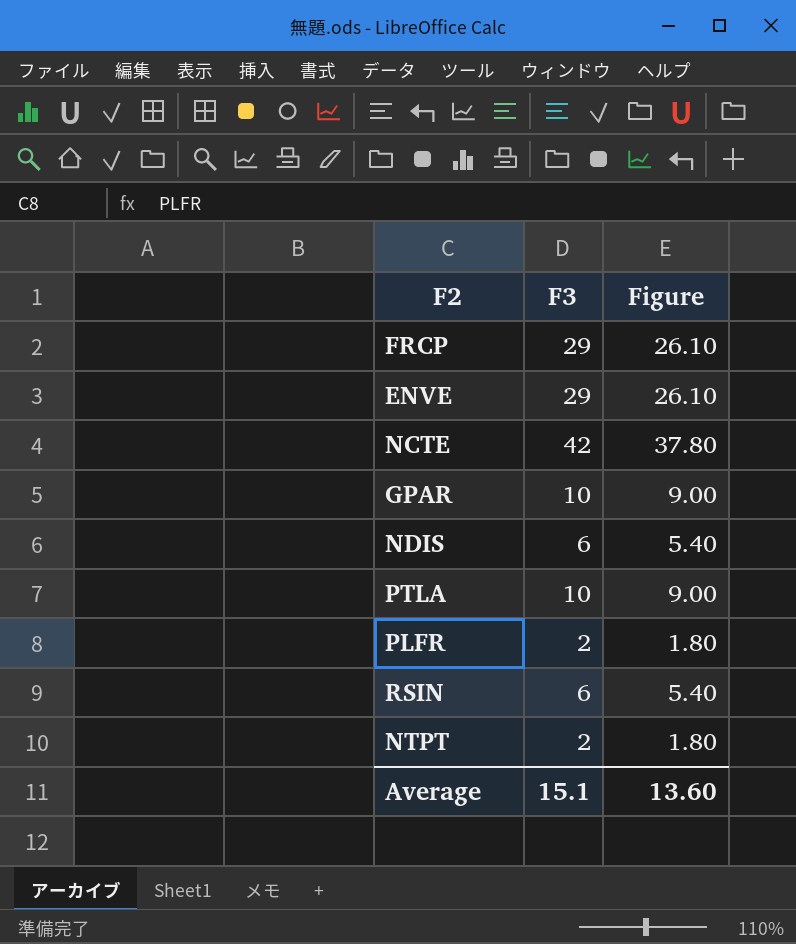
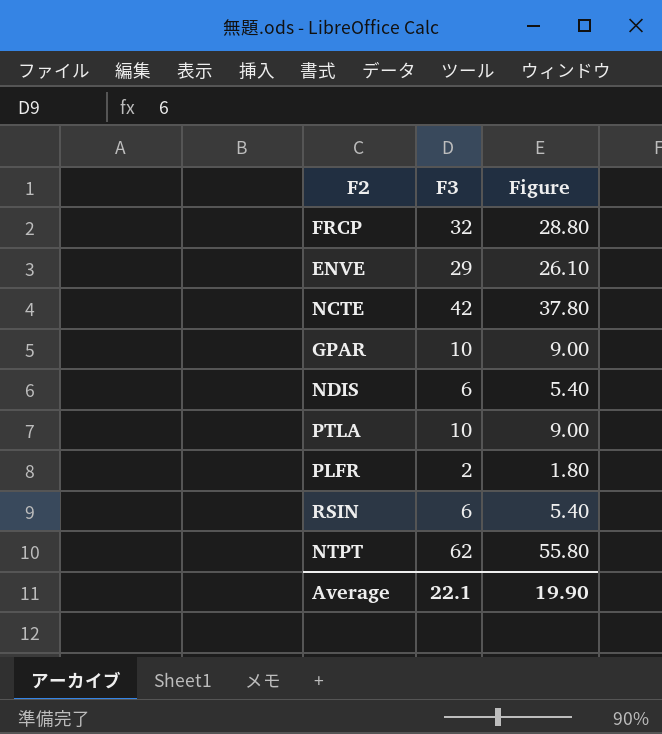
FRCP | F3: 29 -> 32
FRCP | Figure: 26.10 -> 28.80
NTPT | F3: 2 -> 62
NTPT | Figure: 1.80 -> 55.80
Average | F3: 15.1 -> 22.1
Average | Figure: 13.60 -> 19.90

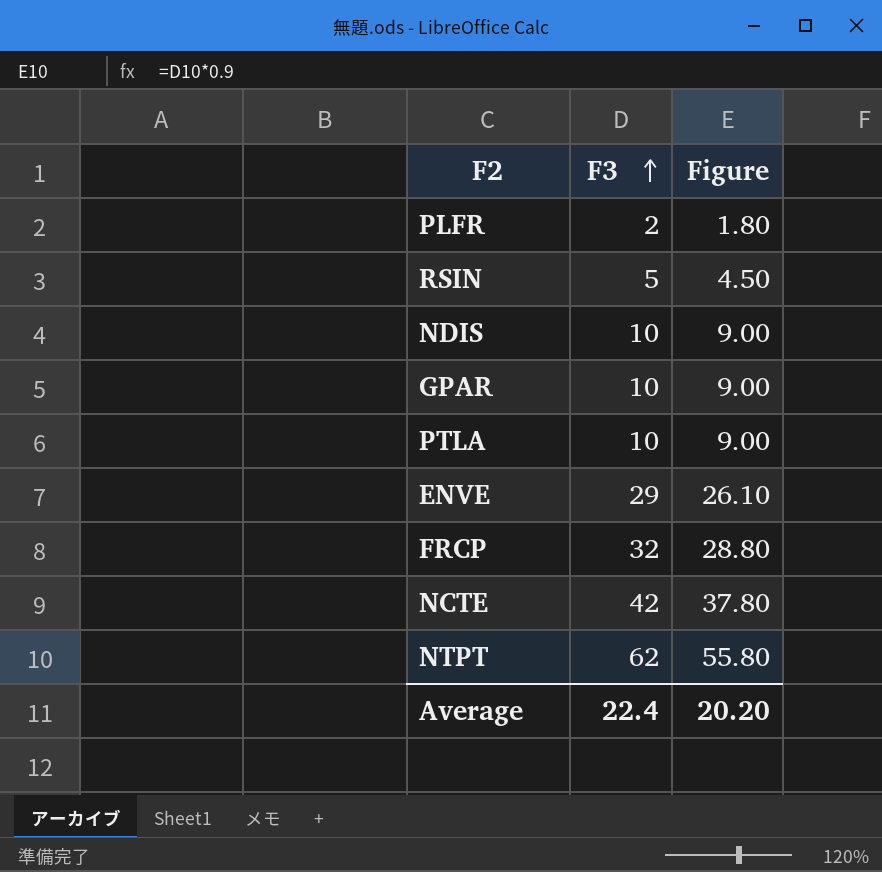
row order: none -> F3 ascending
RSIN | F3: 6 -> 5
RSIN | Figure: 5.40 -> 4.50
NDIS | F3: 6 -> 10
NDIS | Figure: 5.40 -> 9.00
Average | F3: 22.1 -> 22.4
Average | Figure: 19.90 -> 20.20

